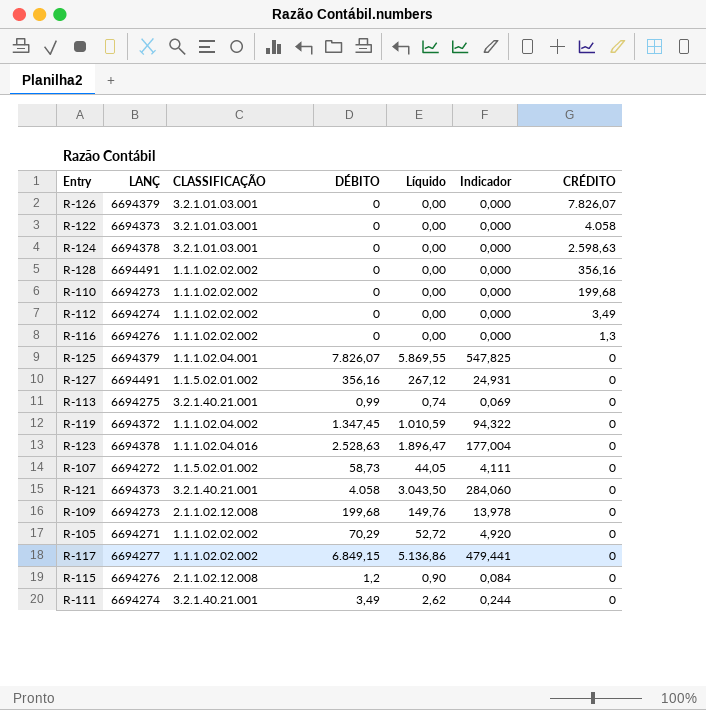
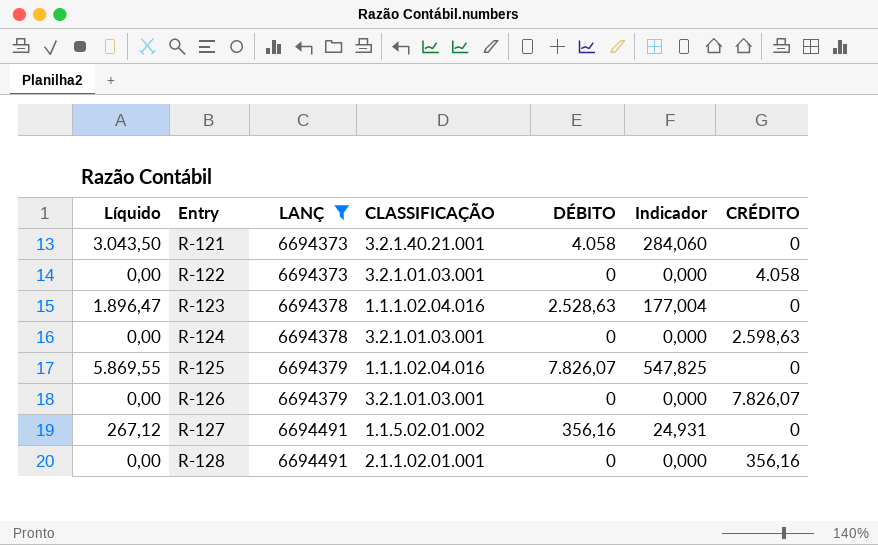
filter: none -> LANÇ >= 6694373
row order: CRÉDITO descending -> Entry ascending
column Líquido | position: 5 -> 1
R-125 | CLASSIFICAÇÃO: 1.1.1.02.04.001 -> 1.1.1.02.04.016
R-128 | CLASSIFICAÇÃO: 1.1.1.02.02.002 -> 2.1.1.02.01.001

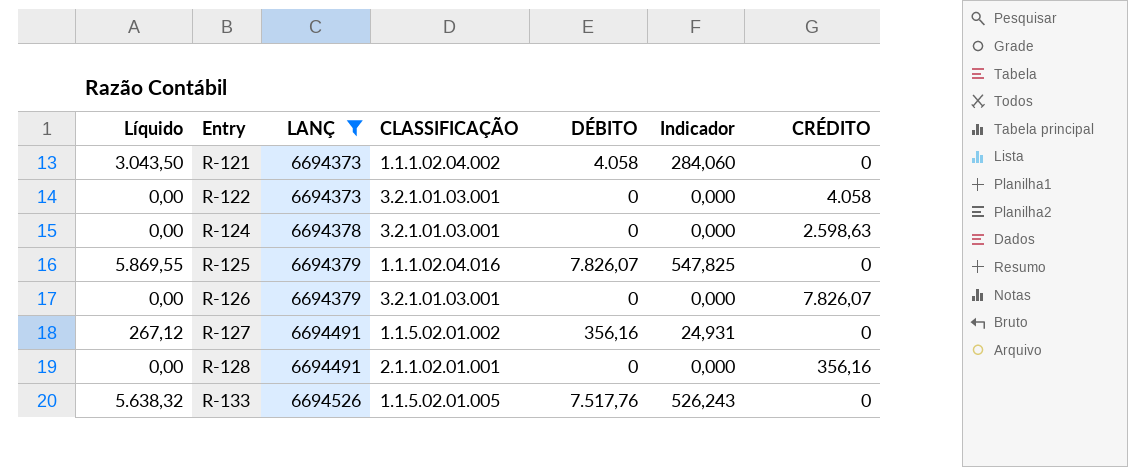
row R-123: 1.896,47 | 6694378 | 1.1.1.02.04.016 | 2.528,63 | 177,004 | 0 -> none
R-121 | CLASSIFICAÇÃO: 3.2.1.40.21.001 -> 1.1.1.02.04.002
row R-133: none -> 5.638,32 | 6694526 | 1.1.5.02.01.005 | 7.517,76 | 526,243 | 0

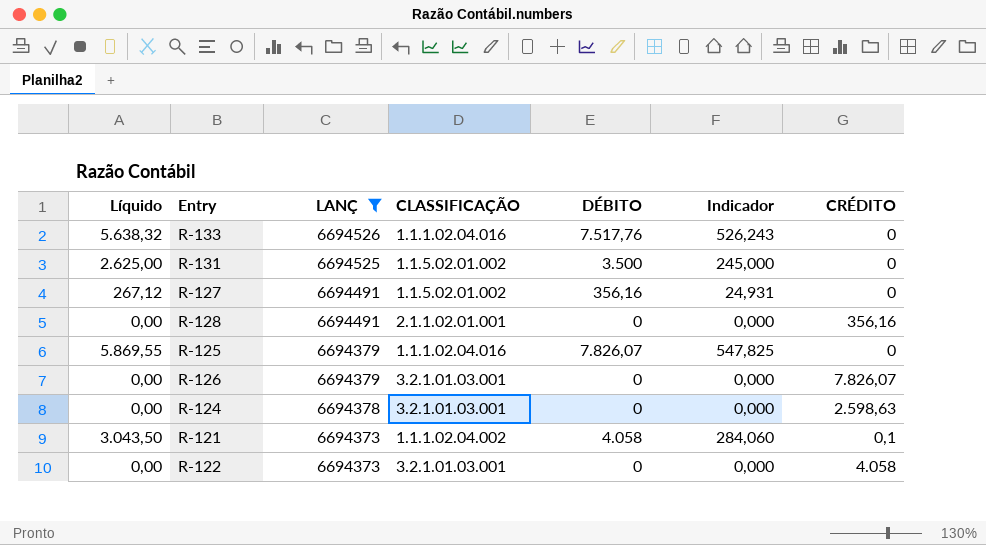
row order: Entry ascending -> LANÇ descending
R-133 | CLASSIFICAÇÃO: 1.1.5.02.01.005 -> 1.1.1.02.04.016
row R-131: none -> 2.625,00 | 6694525 | 1.1.5.02.01.002 | 3.500 | 245,000 | 0
R-121 | CRÉDITO: 0 -> 0,1

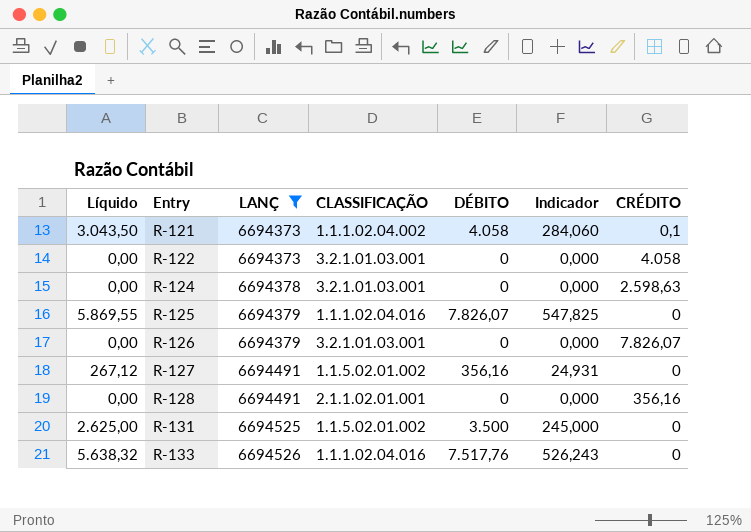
row order: LANÇ descending -> Entry ascending

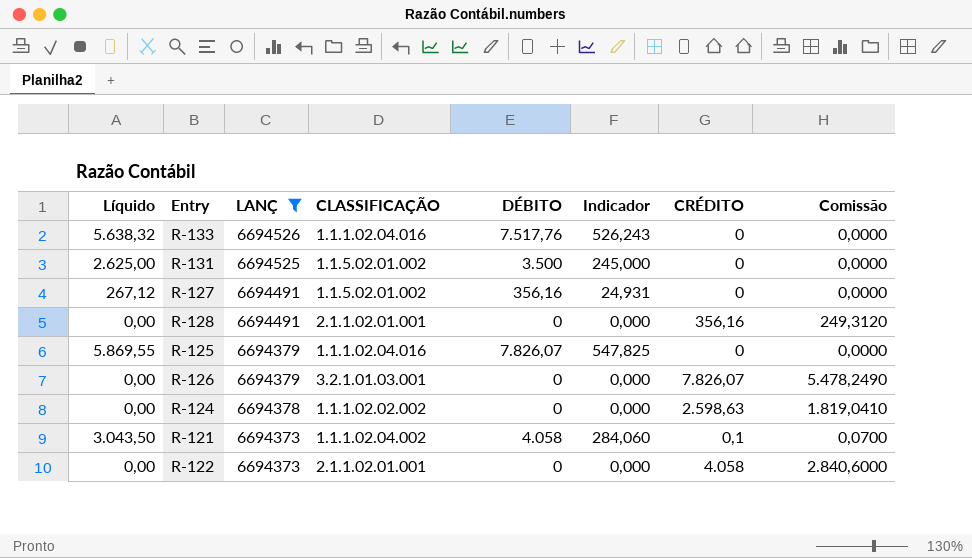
row order: Entry ascending -> LANÇ descending
column Comissão | formula: none -> [CRÉDITO] * 0,7
R-124 | CLASSIFICAÇÃO: 3.2.1.01.03.001 -> 1.1.1.02.02.002
R-122 | CLASSIFICAÇÃO: 3.2.1.01.03.001 -> 2.1.1.02.01.001

